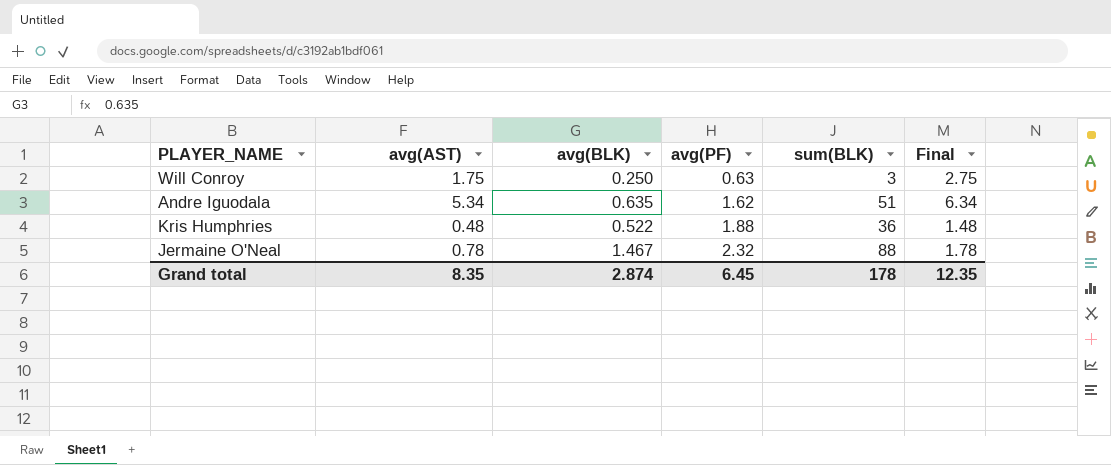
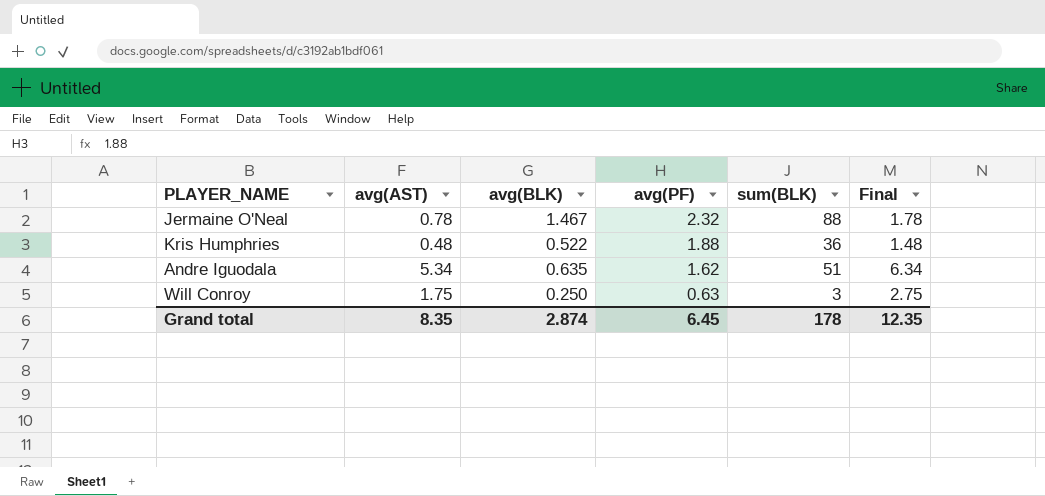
row order: avg(PF) ascending -> avg(PF) descending

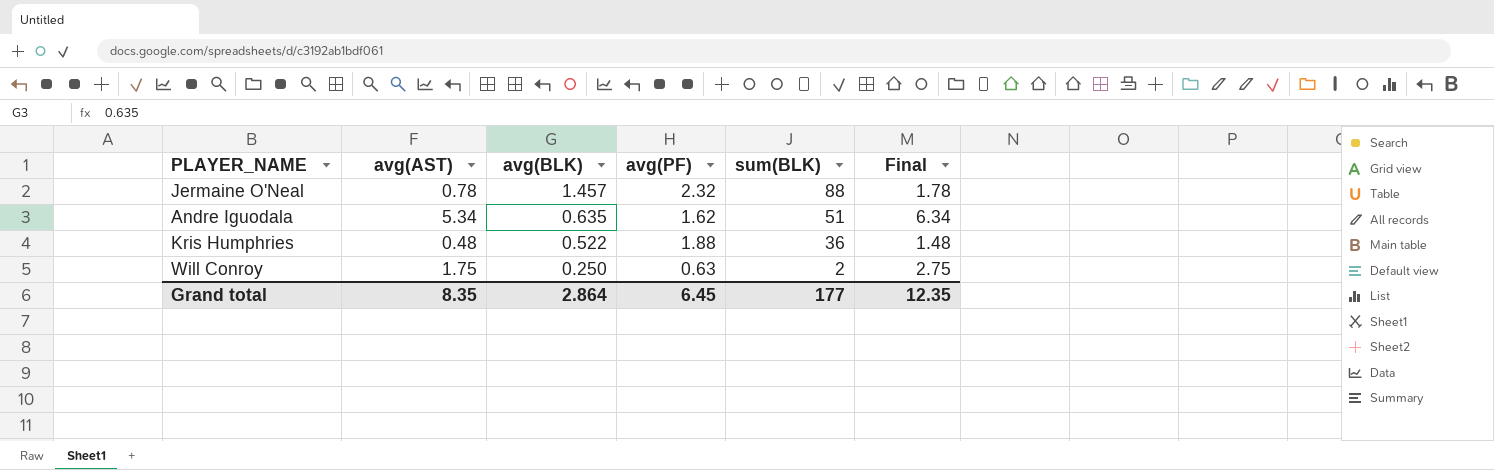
row order: avg(PF) descending -> avg(BLK) descending
Jermaine O'Neal | avg(BLK): 1.467 -> 1.457
Will Conroy | sum(BLK): 3 -> 2
Grand total | avg(BLK): 2.874 -> 2.864
Grand total | sum(BLK): 178 -> 177

